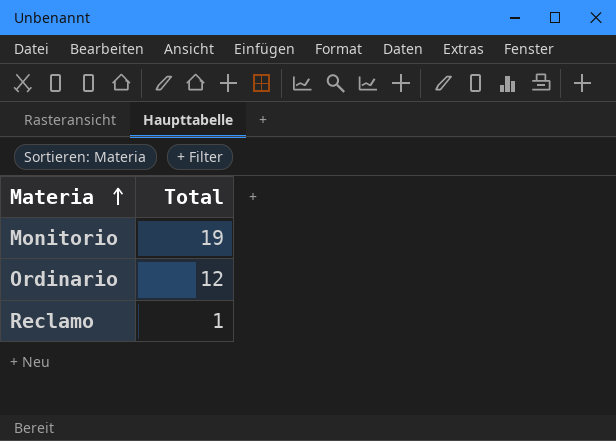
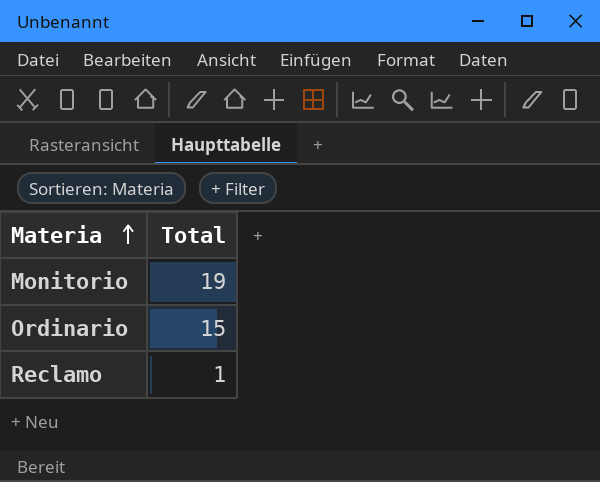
Ordinario | Total: 12 -> 15

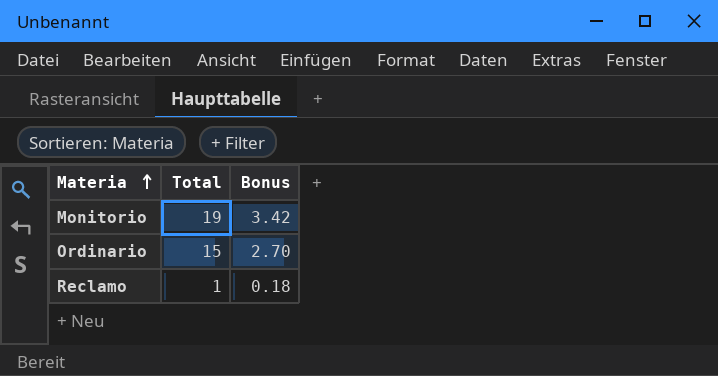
column Bonus | formula: none -> [Total] * 0.18

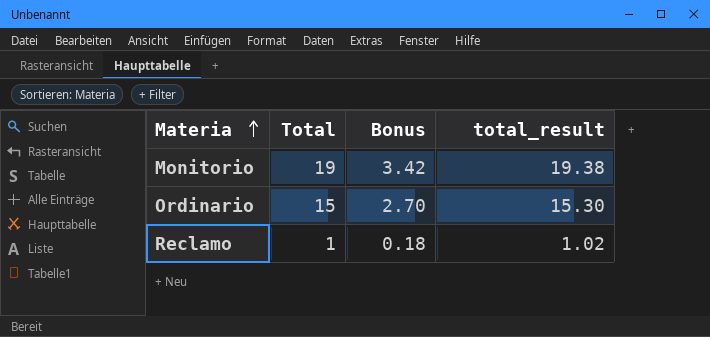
column total_result | formula: none -> [Total] * 1.02

